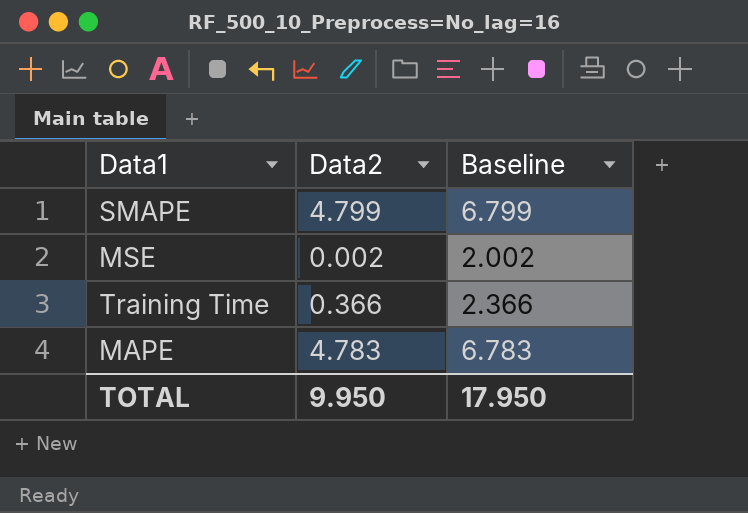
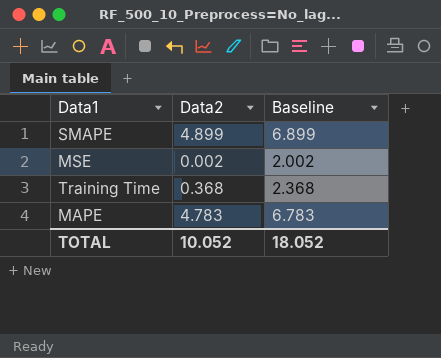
SMAPE | Data2: 4.799 -> 4.899
SMAPE | Baseline: 6.799 -> 6.899
Training Time | Data2: 0.366 -> 0.368
Training Time | Baseline: 2.366 -> 2.368
TOTAL | Data2: 9.950 -> 10.052
TOTAL | Baseline: 17.950 -> 18.052

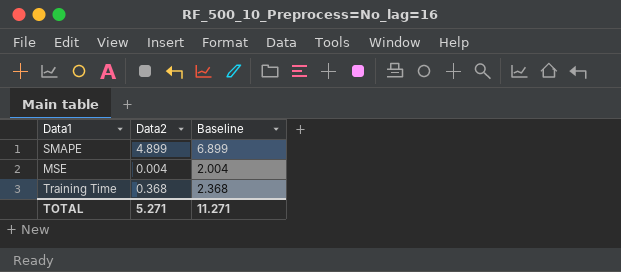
row MAPE: 4.783 | 6.783 -> none
MSE | Data2: 0.002 -> 0.004
MSE | Baseline: 2.002 -> 2.004
TOTAL | Data2: 10.052 -> 5.271
TOTAL | Baseline: 18.052 -> 11.271

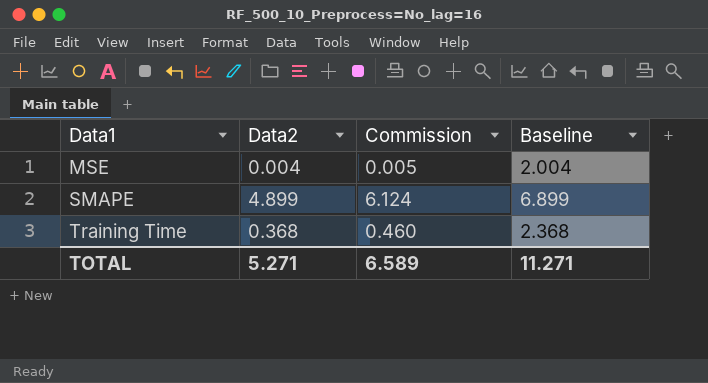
row order: none -> Data1 ascending
column Commission | formula: none -> [Data2] * 1.25

